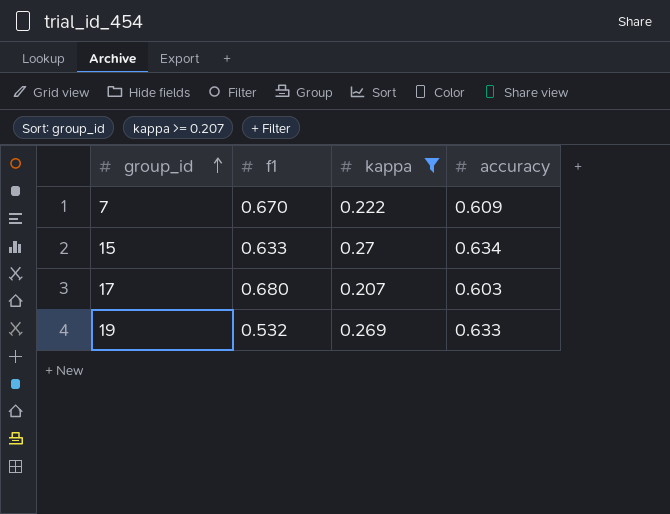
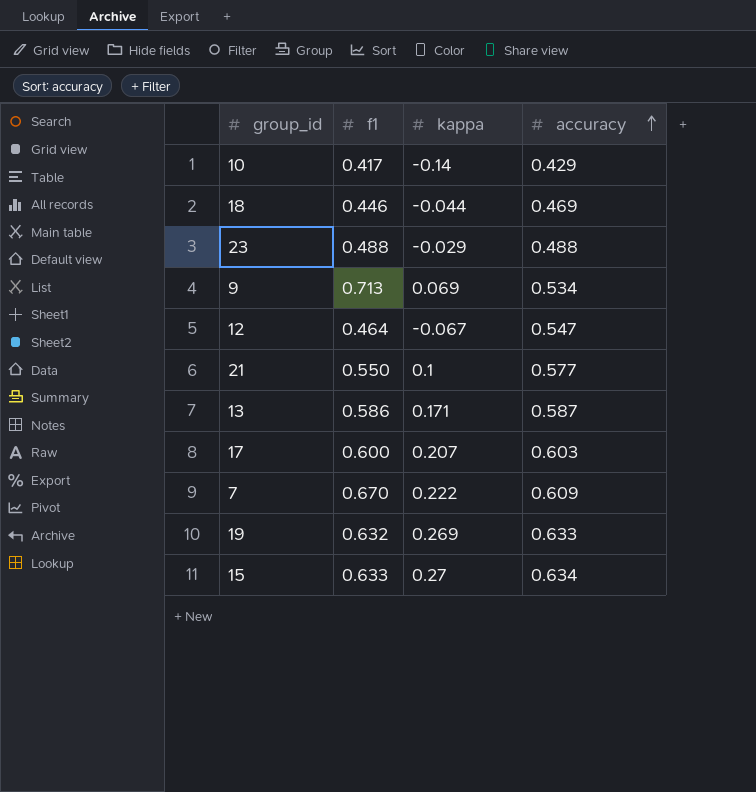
filter: kappa >= 0.207 -> none
row order: group_id ascending -> accuracy ascending
17 | f1: 0.680 -> 0.600
19 | f1: 0.532 -> 0.632

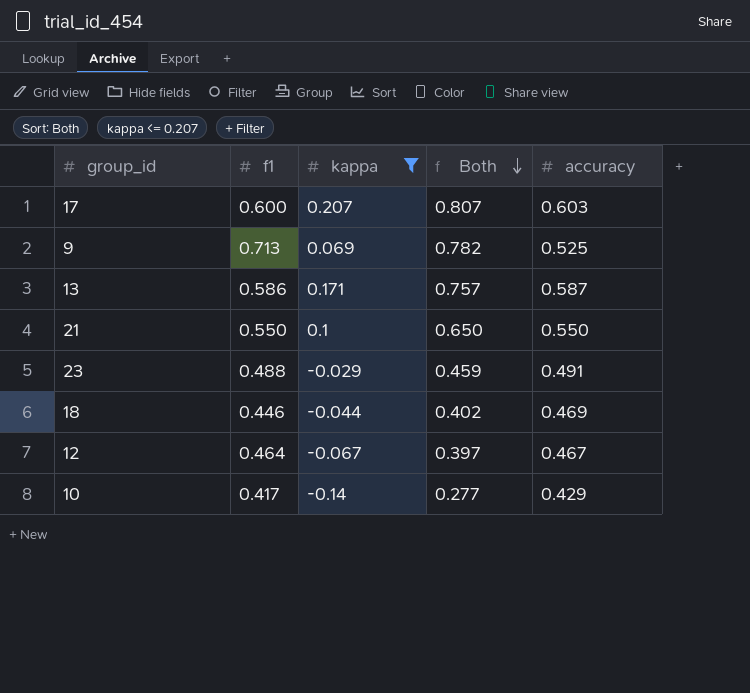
filter: none -> kappa <= 0.207
row order: accuracy ascending -> Both descending
column Both | formula: none -> [f1] + [kappa]
9 | accuracy: 0.534 -> 0.525
21 | accuracy: 0.577 -> 0.550
23 | accuracy: 0.488 -> 0.491
12 | accuracy: 0.547 -> 0.467

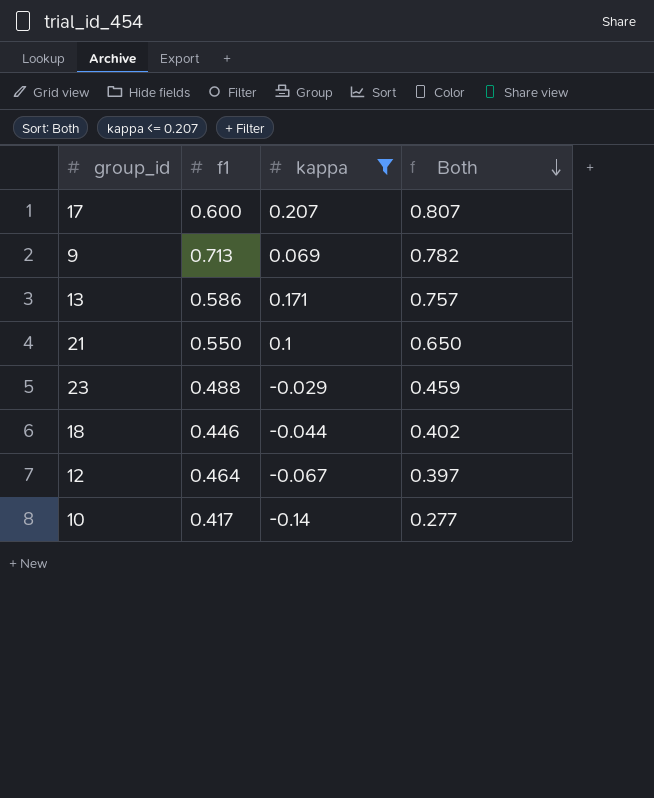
column accuracy | position: 5 -> none

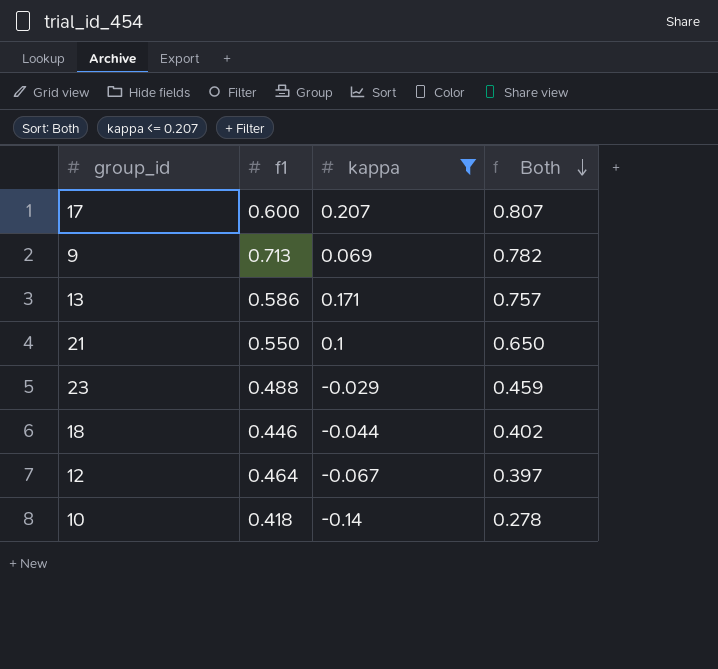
10 | f1: 0.417 -> 0.418
10 | Both: 0.277 -> 0.278

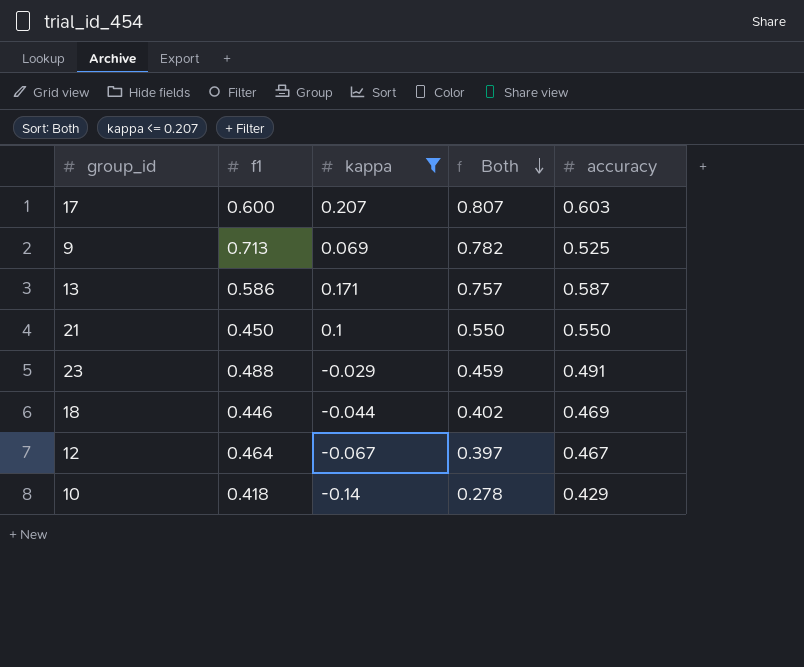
column accuracy | position: none -> 5
21 | f1: 0.550 -> 0.450
21 | Both: 0.650 -> 0.550

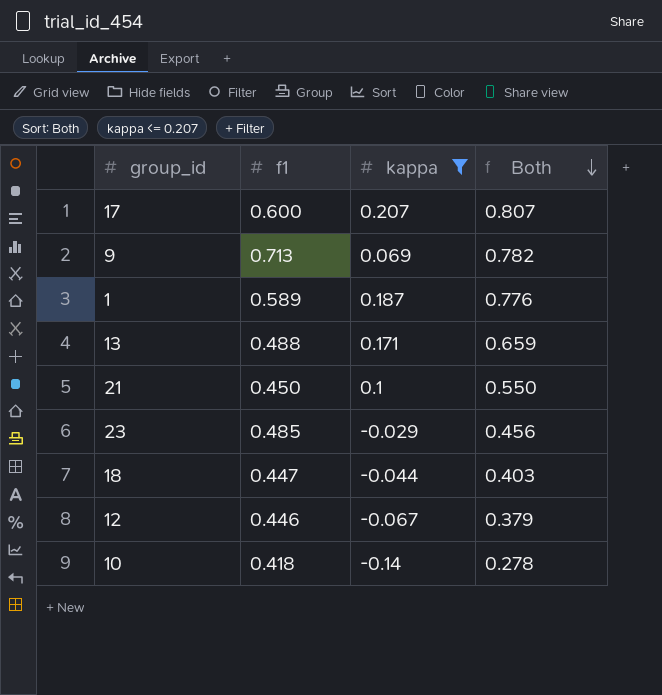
column accuracy | position: 5 -> none
row 1: none -> 0.589 | 0.187 | 0.776
13 | f1: 0.586 -> 0.488
13 | Both: 0.757 -> 0.659
23 | f1: 0.488 -> 0.485
23 | Both: 0.459 -> 0.456
18 | f1: 0.446 -> 0.447
18 | Both: 0.402 -> 0.403
12 | f1: 0.464 -> 0.446
12 | Both: 0.397 -> 0.379

